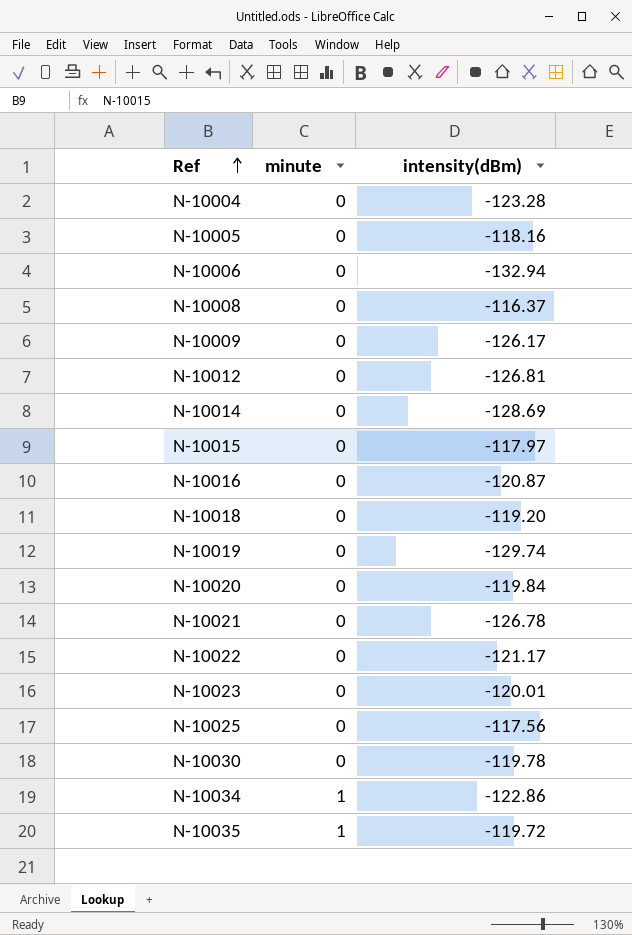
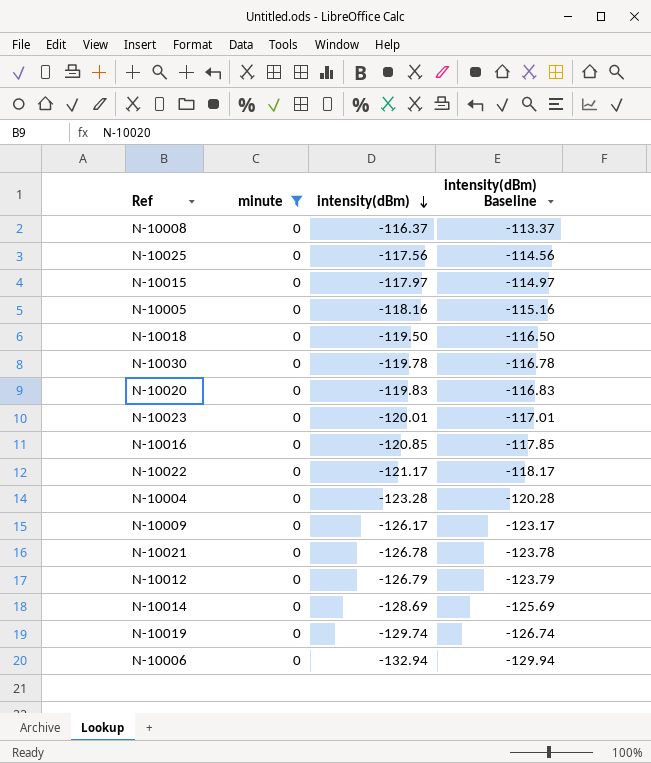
filter: none -> minute = 0
row order: Ref ascending -> intensity(dBm) descending
column intensity(dBm) Baseline | formula: none -> [intensity(dBm)] + 3
N-10018 | intensity(dBm): -119.20 -> -119.50
N-10020 | intensity(dBm): -119.84 -> -119.83
N-10016 | intensity(dBm): -120.87 -> -120.85
N-10012 | intensity(dBm): -126.81 -> -126.79

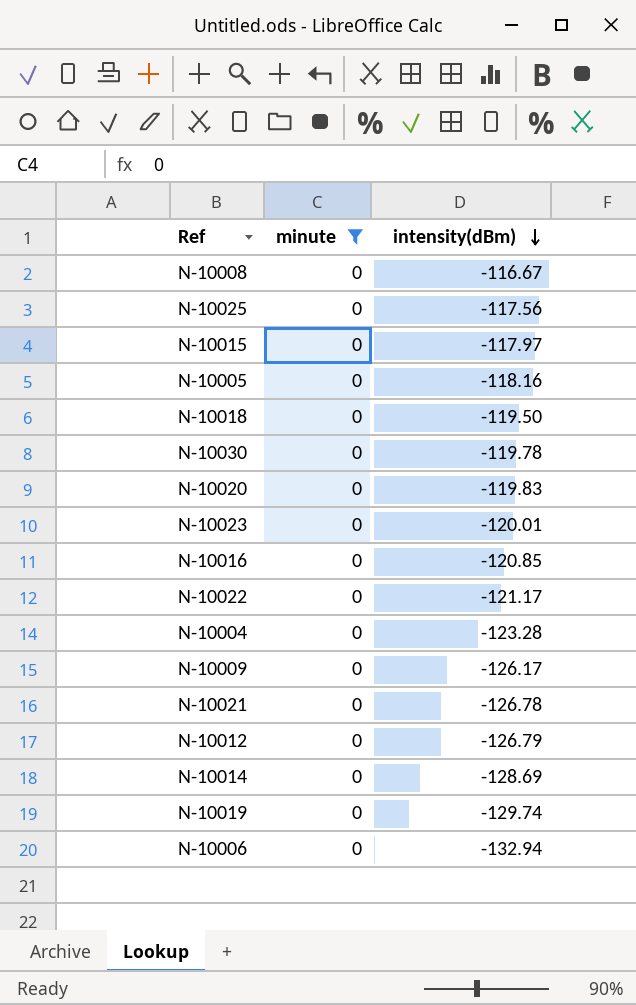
column intensity(dBm) Baseline | formula: [intensity(dBm)] + 3 -> none
N-10008 | intensity(dBm): -116.37 -> -116.67

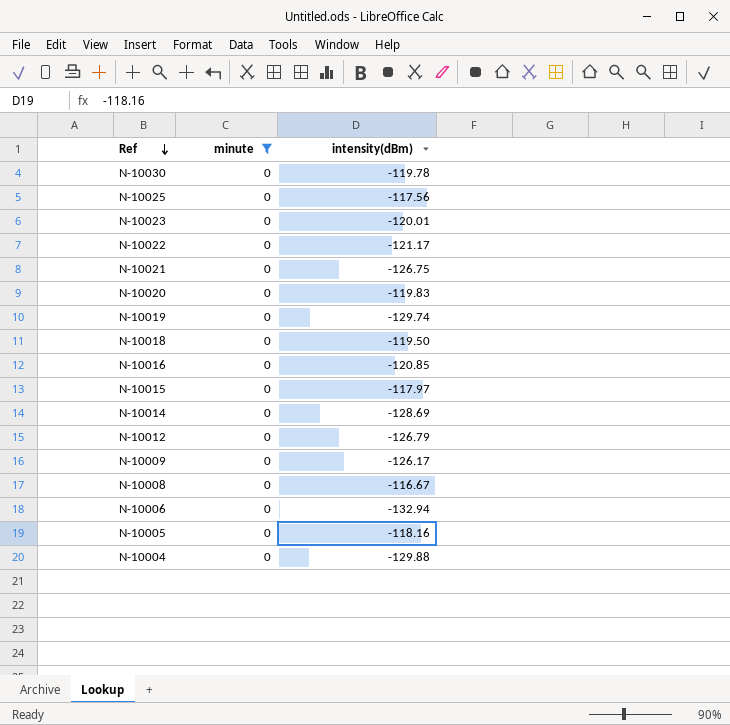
row order: intensity(dBm) descending -> Ref descending
N-10021 | intensity(dBm): -126.78 -> -126.75
N-10004 | intensity(dBm): -123.28 -> -129.88

